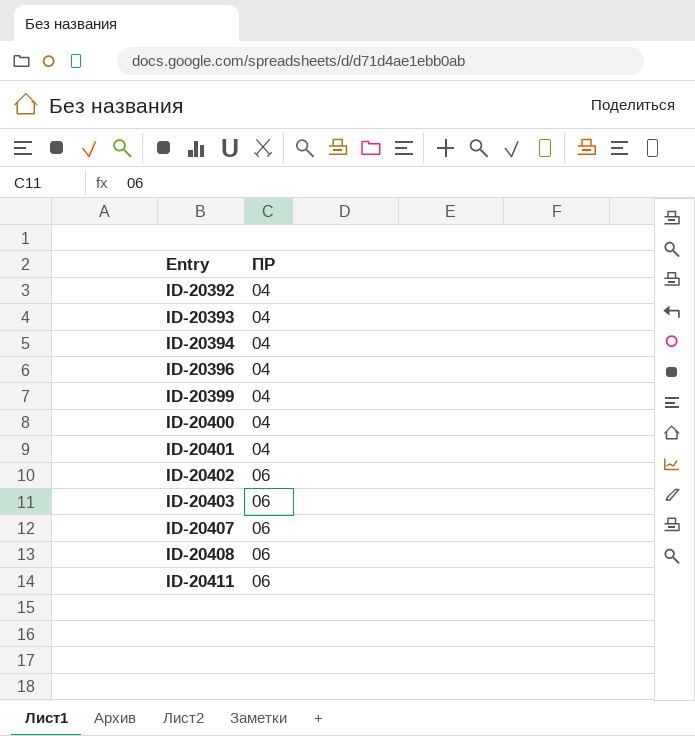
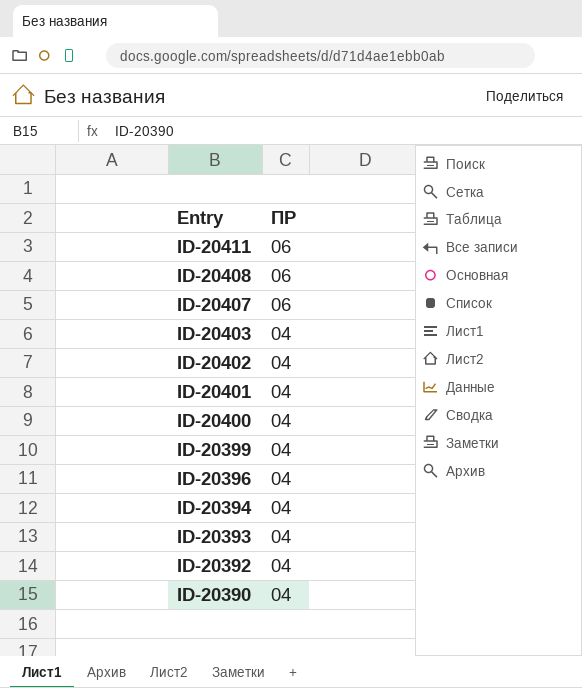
row order: Entry ascending -> Entry descending
ID-20403 | ПР: 06 -> 04
ID-20402 | ПР: 06 -> 04
row ID-20390: none -> 04

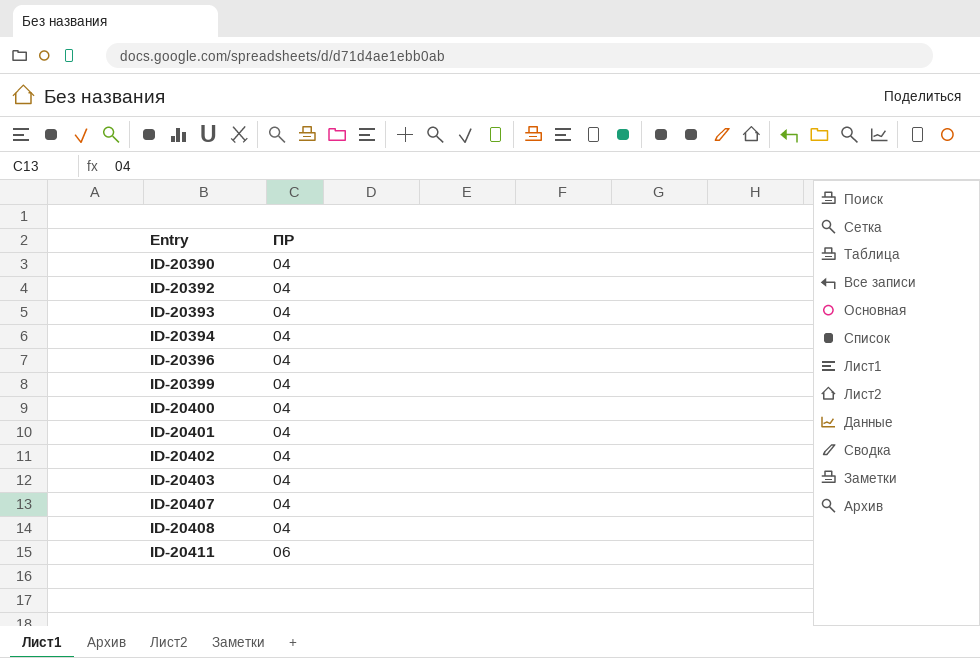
row order: Entry descending -> Entry ascending
ID-20407 | ПР: 06 -> 04
ID-20408 | ПР: 06 -> 04

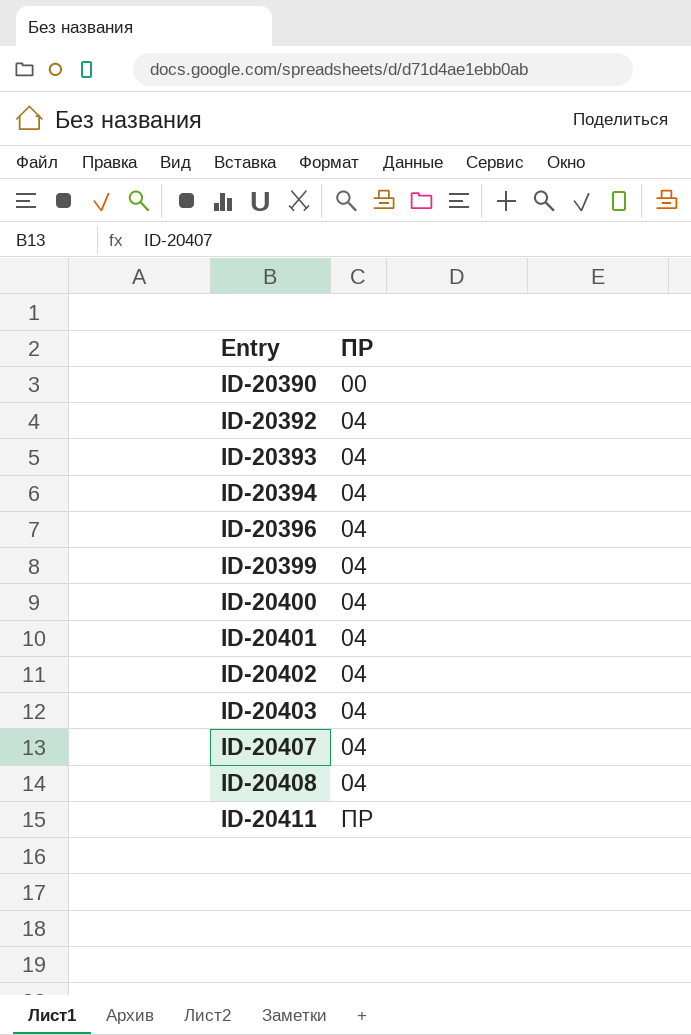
ID-20390 | ПР: 04 -> 00
ID-20411 | ПР: 06 -> ПР

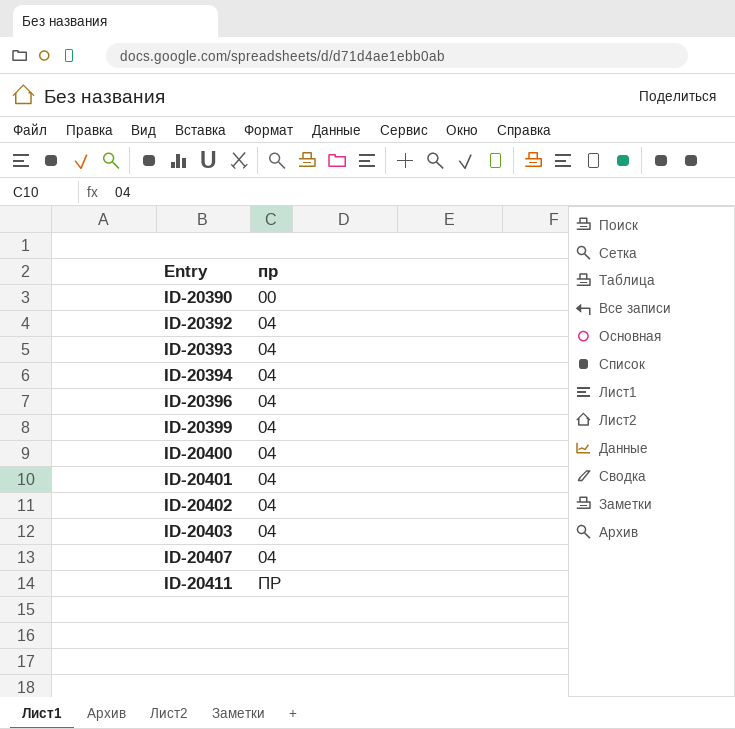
column name: ПР -> пр
row ID-20408: 04 -> none

